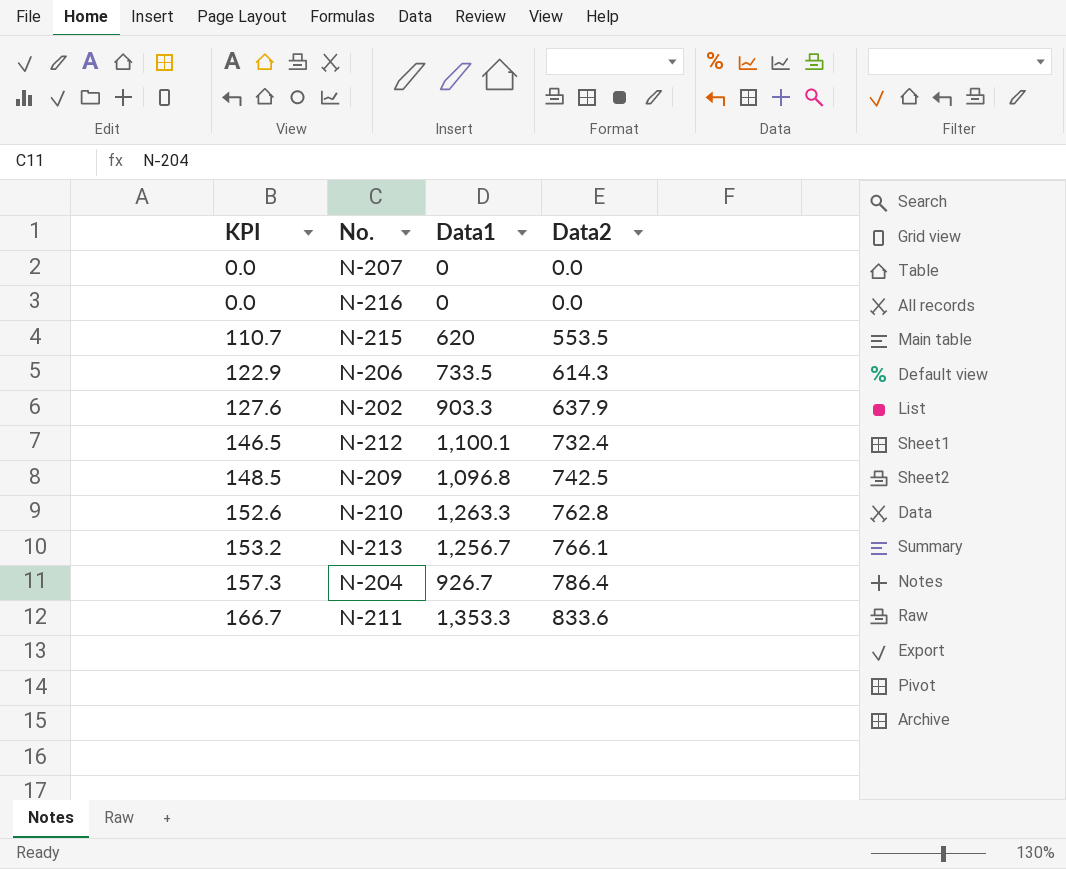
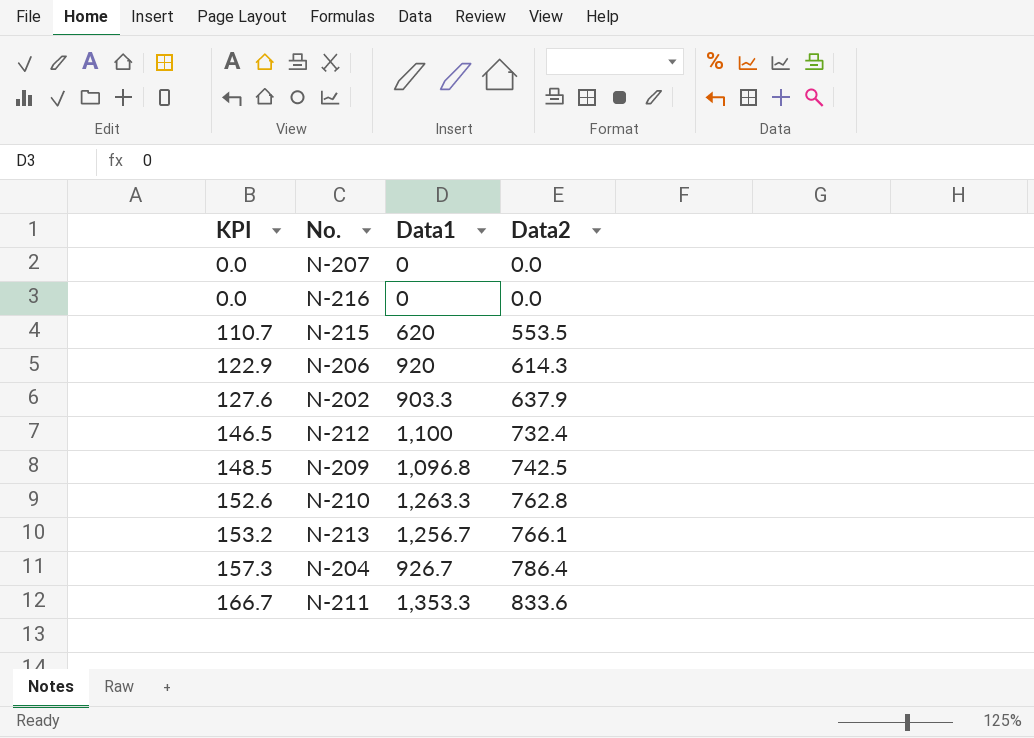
N-206 | Data1: 733.5 -> 920
N-212 | Data1: 1,100.1 -> 1,100

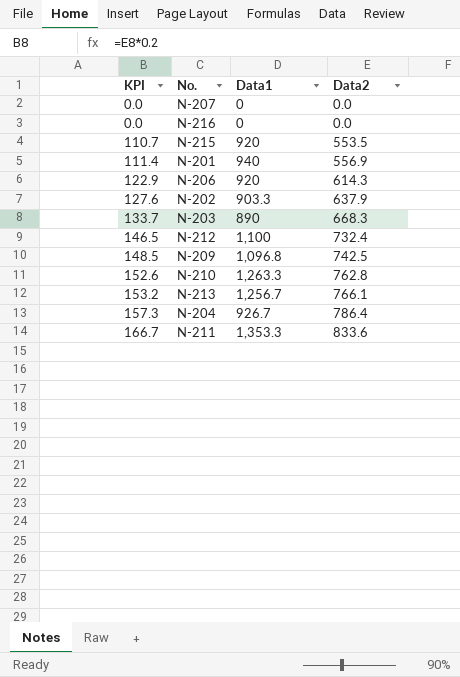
N-215 | Data1: 620 -> 920
row N-201: none -> 111.4 | 940 | 556.9
row N-203: none -> 133.7 | 890 | 668.3

